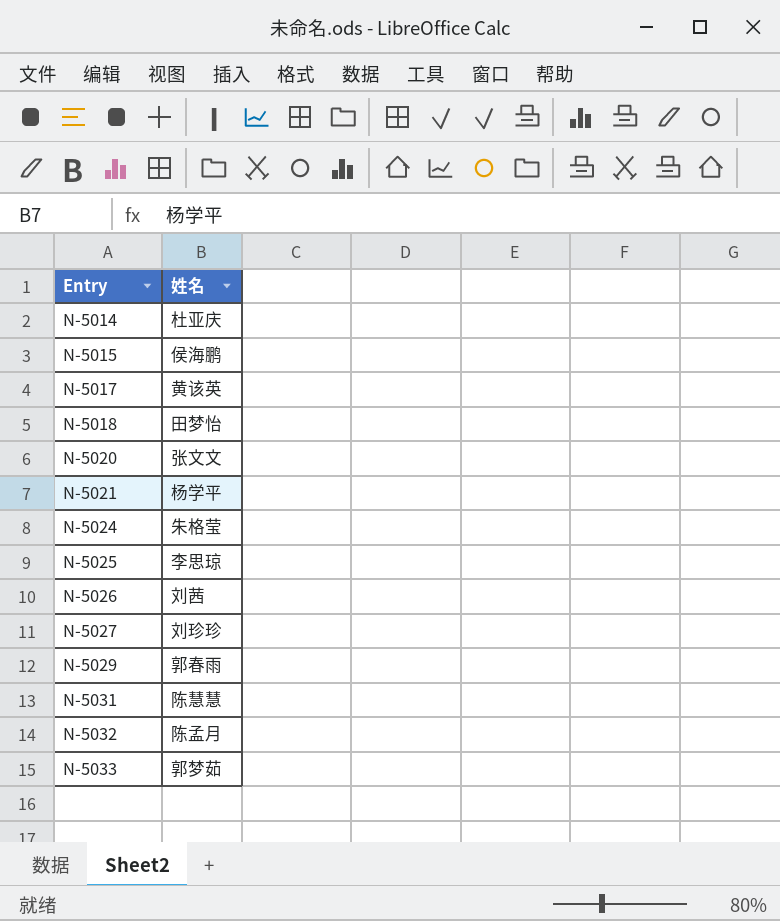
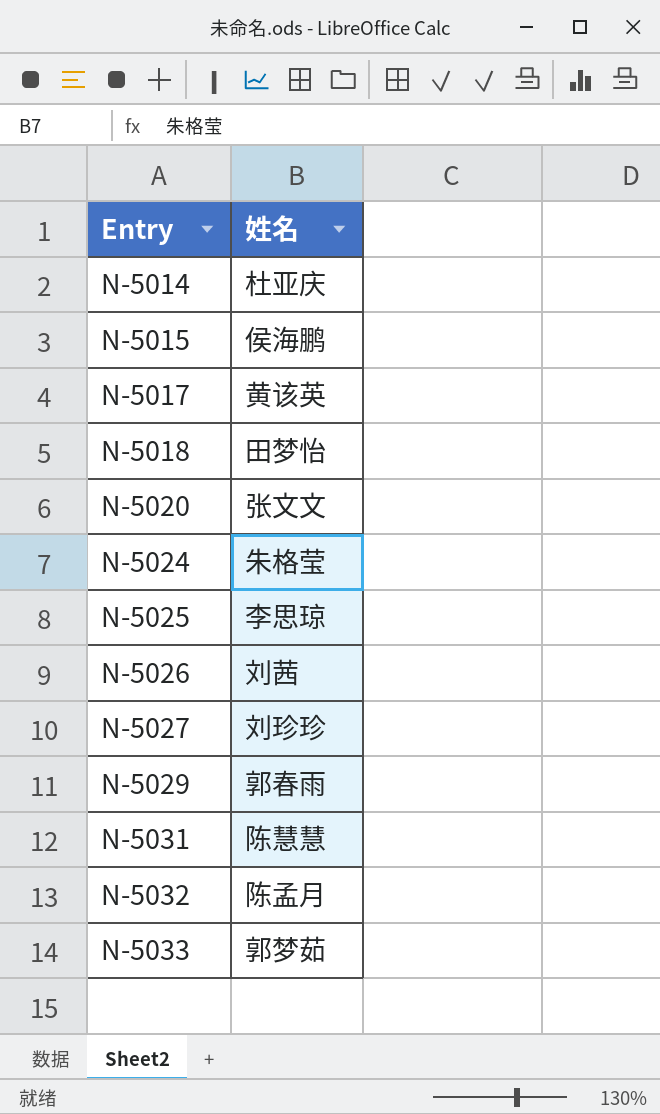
row N-5021: 杨学平 -> none

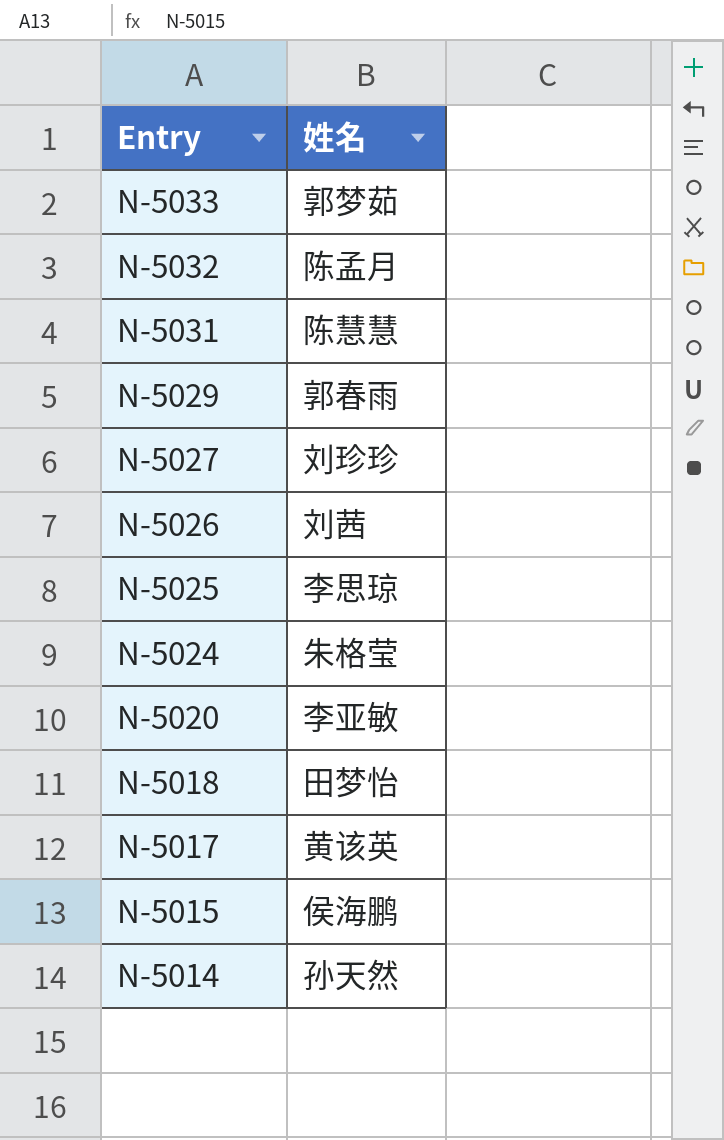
row order: Entry ascending -> Entry descending
N-5020 | 姓名: 张文文 -> 李亚敏
N-5014 | 姓名: 杜亚庆 -> 孙天然

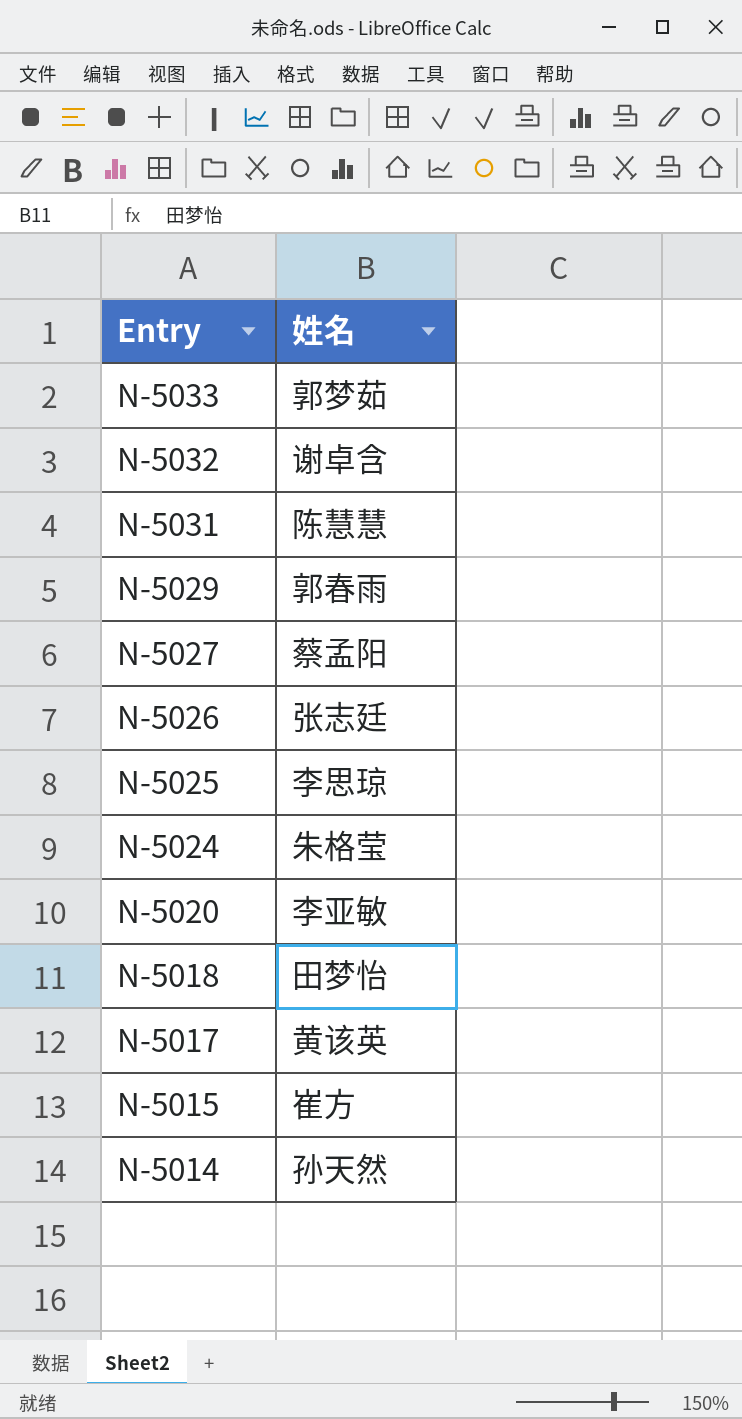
N-5032 | 姓名: 陈孟月 -> 谢卓含
N-5027 | 姓名: 刘珍珍 -> 蔡孟阳
N-5026 | 姓名: 刘茜 -> 张志廷
N-5015 | 姓名: 侯海鹏 -> 崔方

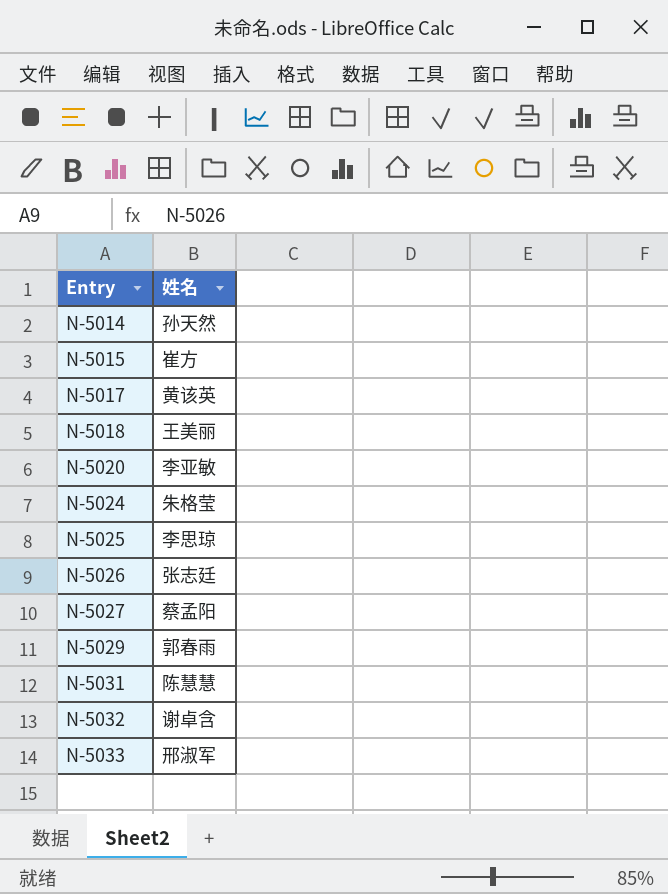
row order: Entry descending -> Entry ascending
N-5018 | 姓名: 田梦怡 -> 王美丽
N-5033 | 姓名: 郭梦茹 -> 邢淑军

